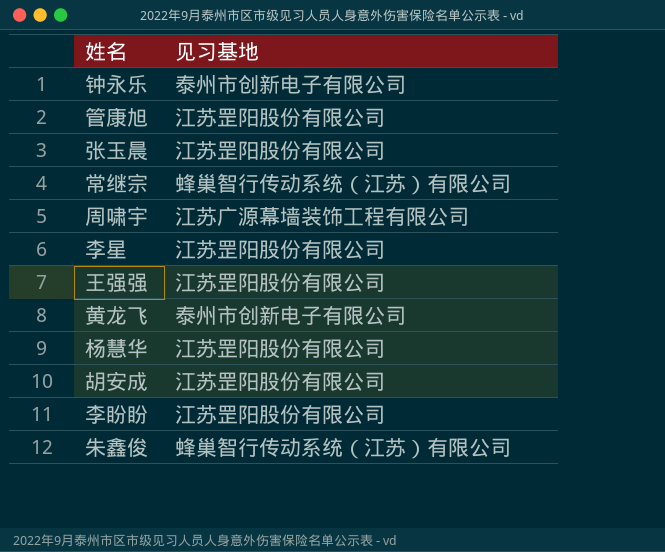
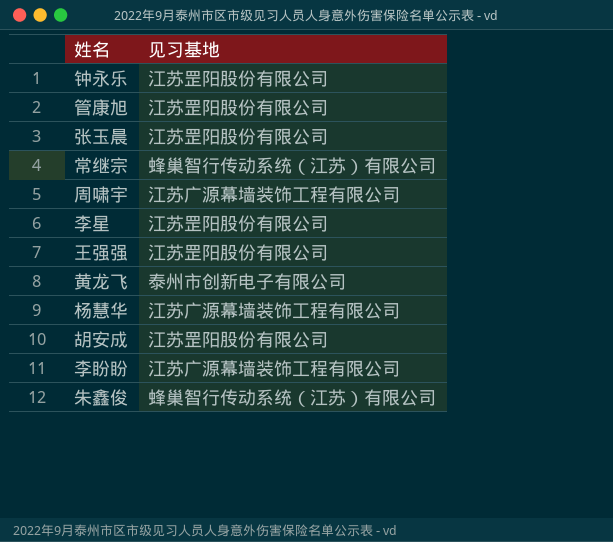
钟永乐 | 见习基地: 泰州市创新电子有限公司 -> 江苏罡阳股份有限公司
杨慧华 | 见习基地: 江苏罡阳股份有限公司 -> 江苏广源幕墙装饰工程有限公司
李盼盼 | 见习基地: 江苏罡阳股份有限公司 -> 江苏广源幕墙装饰工程有限公司

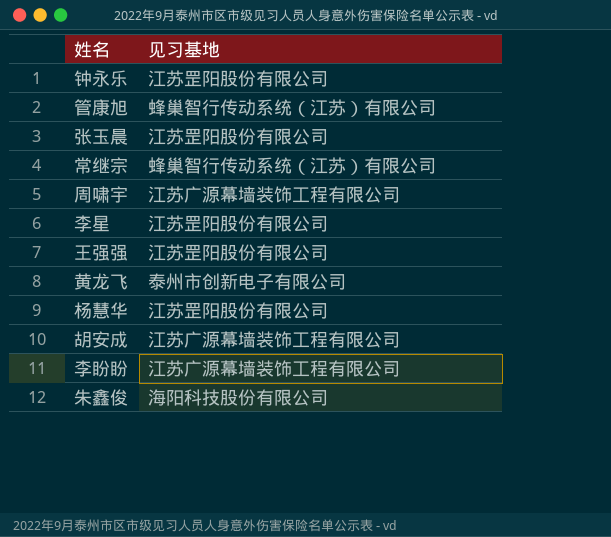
管康旭 | 见习基地: 江苏罡阳股份有限公司 -> 蜂巢智行传动系统（江苏）有限公司
杨慧华 | 见习基地: 江苏广源幕墙装饰工程有限公司 -> 江苏罡阳股份有限公司
胡安成 | 见习基地: 江苏罡阳股份有限公司 -> 江苏广源幕墙装饰工程有限公司
朱鑫俊 | 见习基地: 蜂巢智行传动系统（江苏）有限公司 -> 海阳科技股份有限公司

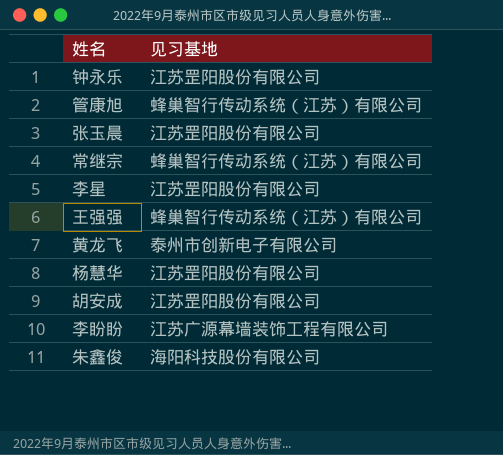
row 周啸宇: 江苏广源幕墙装饰工程有限公司 -> none
王强强 | 见习基地: 江苏罡阳股份有限公司 -> 蜂巢智行传动系统（江苏）有限公司
胡安成 | 见习基地: 江苏广源幕墙装饰工程有限公司 -> 江苏罡阳股份有限公司

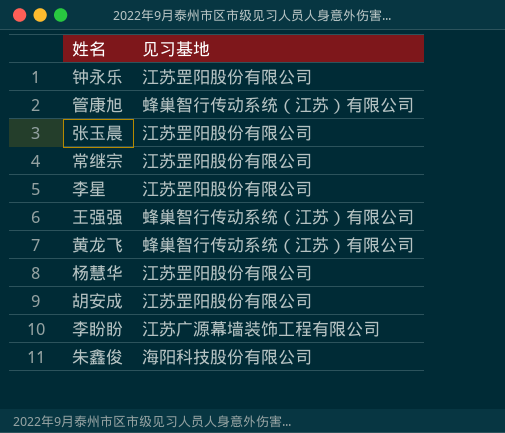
常继宗 | 见习基地: 蜂巢智行传动系统（江苏）有限公司 -> 江苏罡阳股份有限公司
黄龙飞 | 见习基地: 泰州市创新电子有限公司 -> 蜂巢智行传动系统（江苏）有限公司

